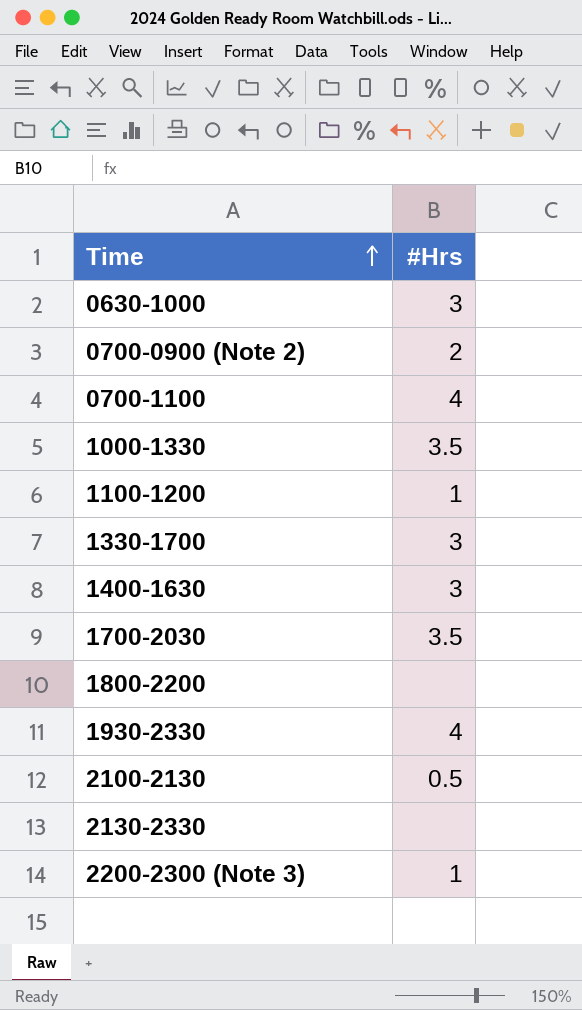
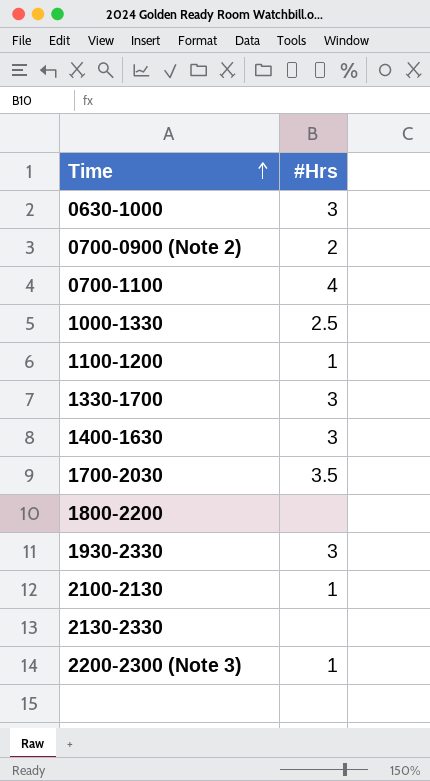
1000-1330 | #Hrs: 3.5 -> 2.5
1930-2330 | #Hrs: 4 -> 3
2100-2130 | #Hrs: 0.5 -> 1

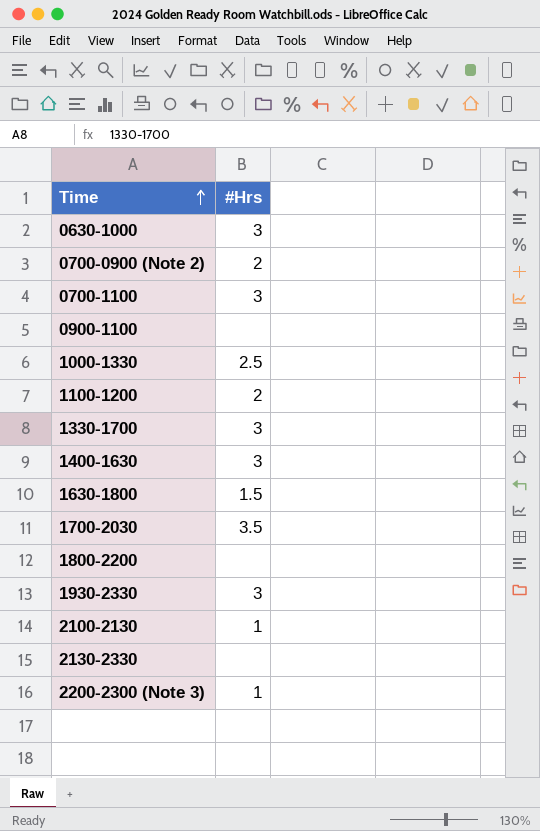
0700-1100 | #Hrs: 4 -> 3
row 0900-1100: none -> none
1100-1200 | #Hrs: 1 -> 2
row 1630-1800: none -> 1.5

